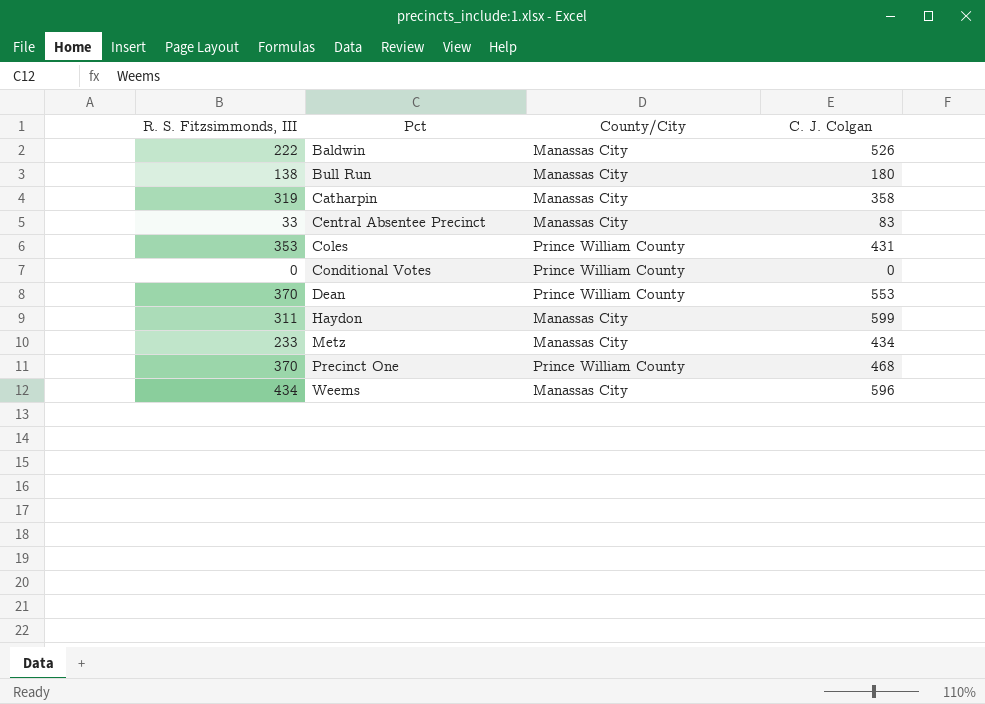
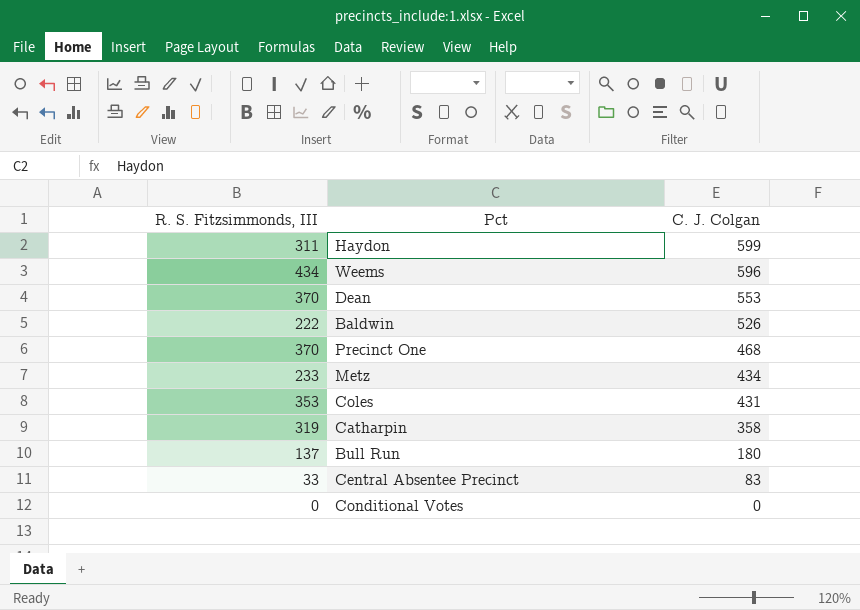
row order: Pct ascending -> C. J. Colgan descending
column County/City | position: 3 -> none
Bull Run | R. S. Fitzsimmonds, III: 138 -> 137

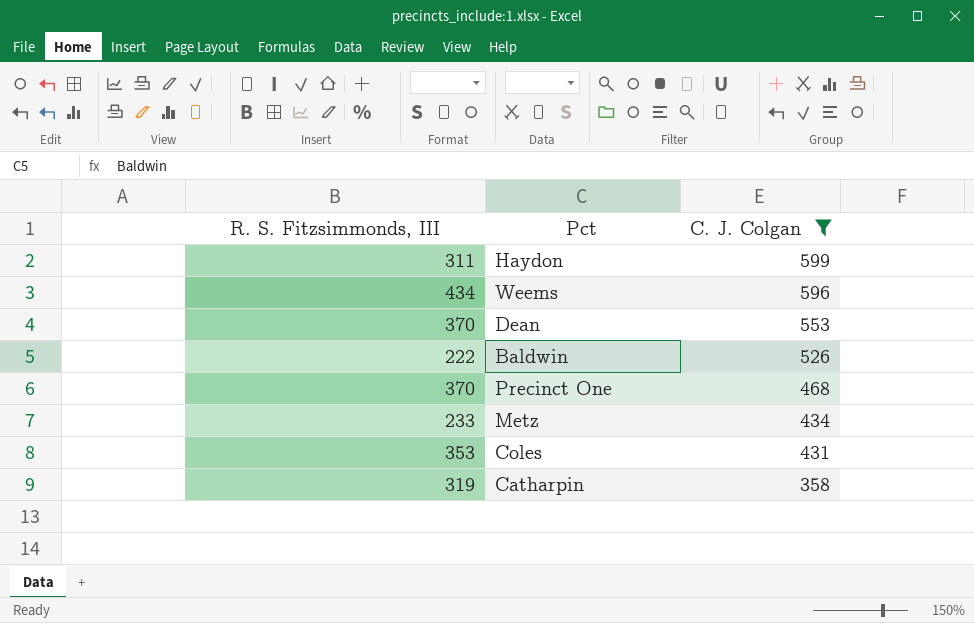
filter: none -> C. J. Colgan >= 358

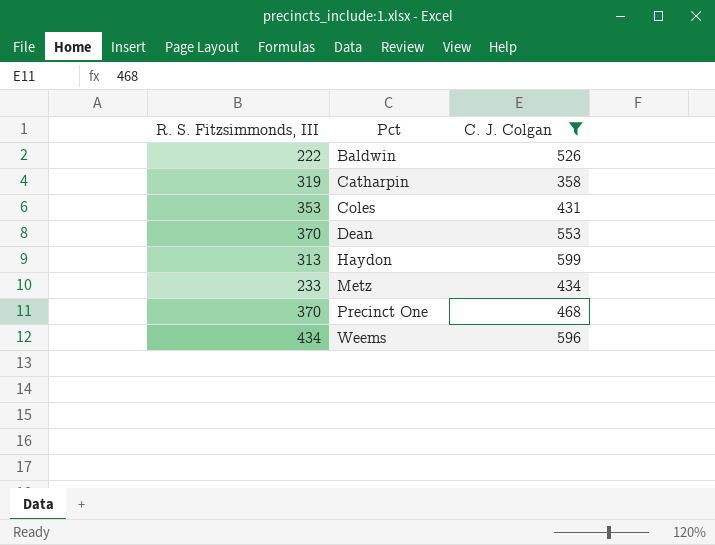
row order: C. J. Colgan descending -> Pct ascending
Haydon | R. S. Fitzsimmonds, III: 311 -> 313

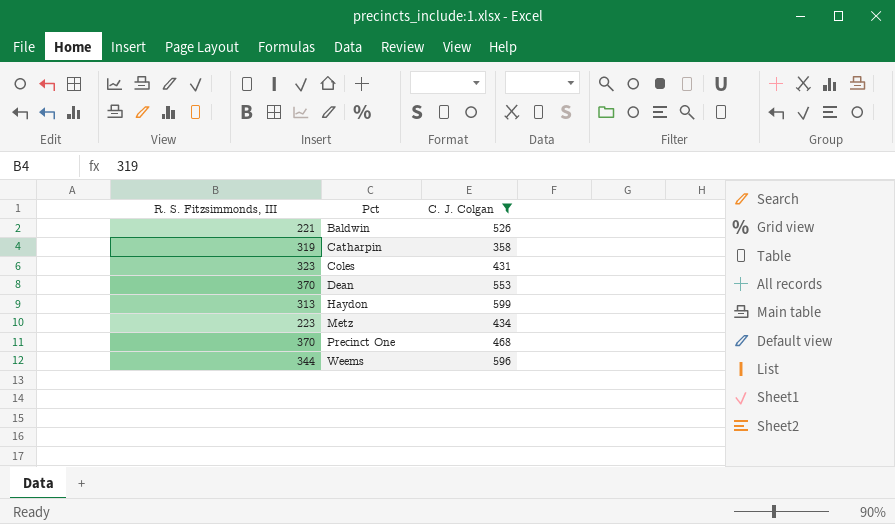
Baldwin | R. S. Fitzsimmonds, III: 222 -> 221
Coles | R. S. Fitzsimmonds, III: 353 -> 323
Metz | R. S. Fitzsimmonds, III: 233 -> 223
Weems | R. S. Fitzsimmonds, III: 434 -> 344

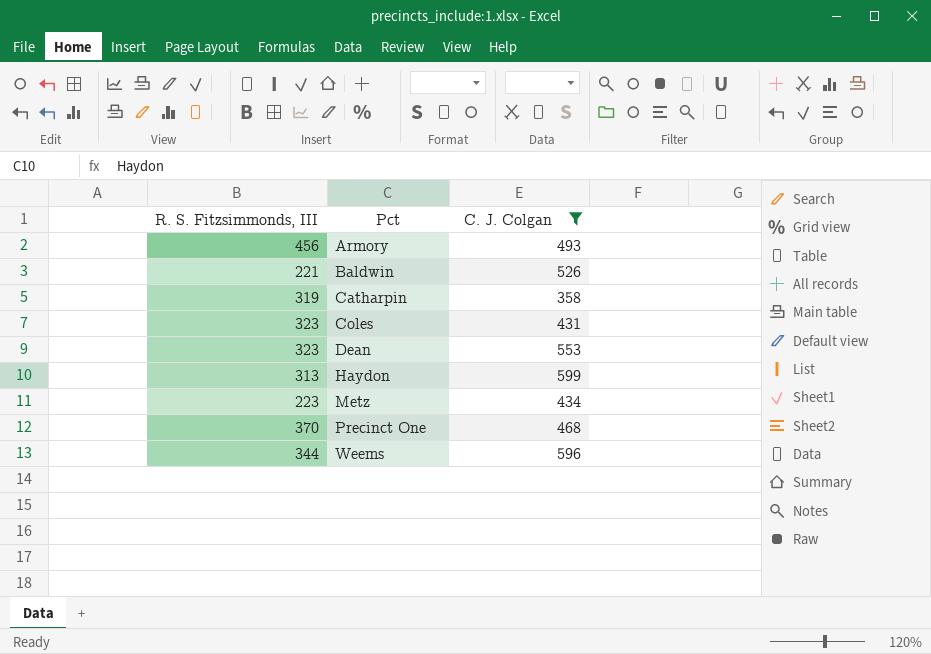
row Armory: none -> 456 | 493
Dean | R. S. Fitzsimmonds, III: 370 -> 323

